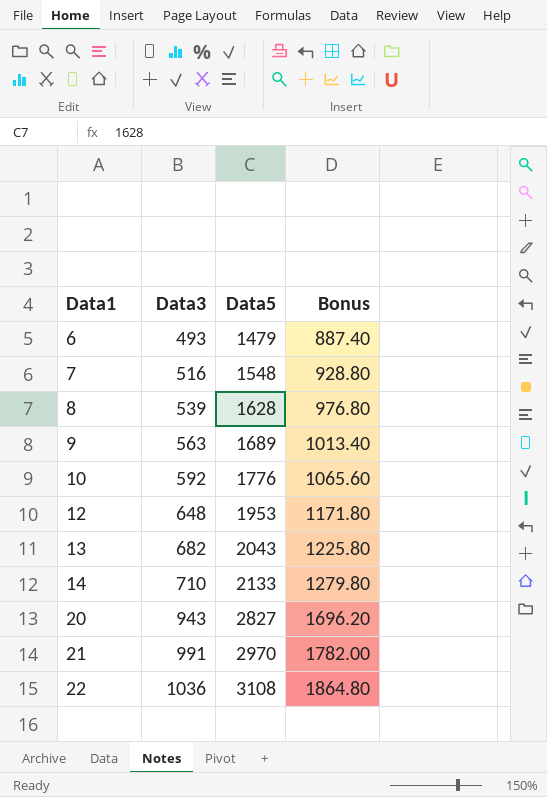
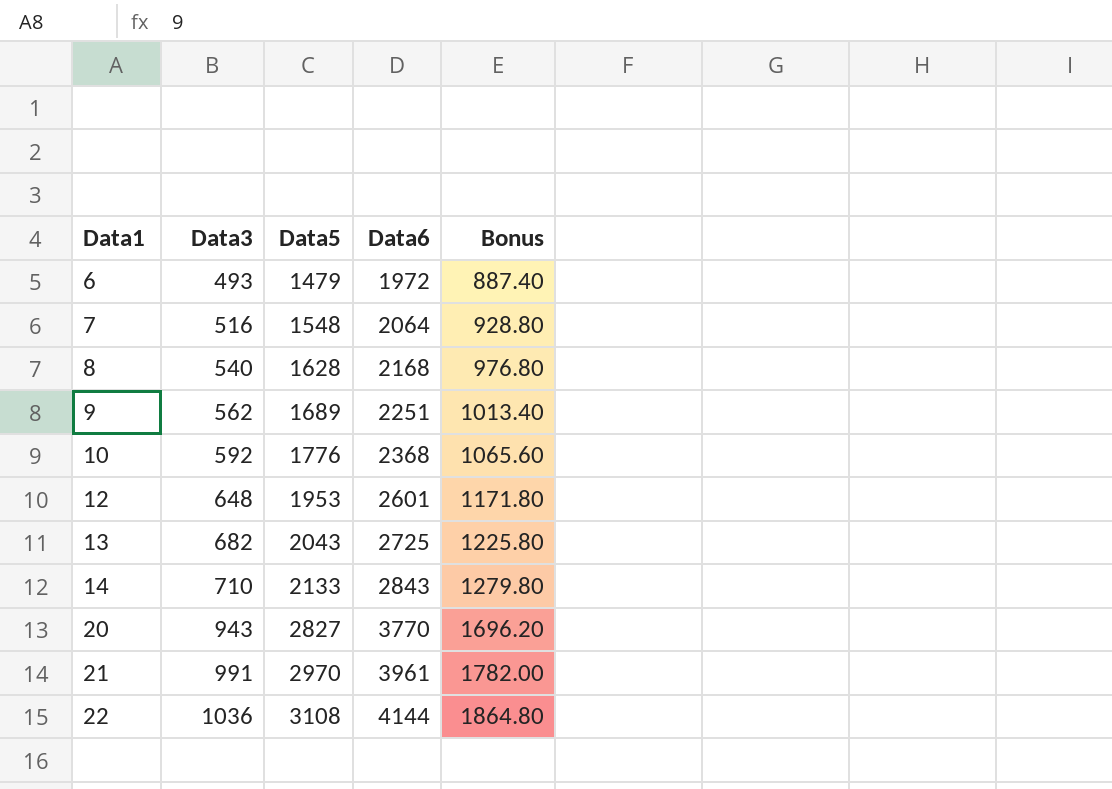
column Data6 | formula: none -> [Data3] + [Data5]
8 | Data3: 539 -> 540
9 | Data3: 563 -> 562

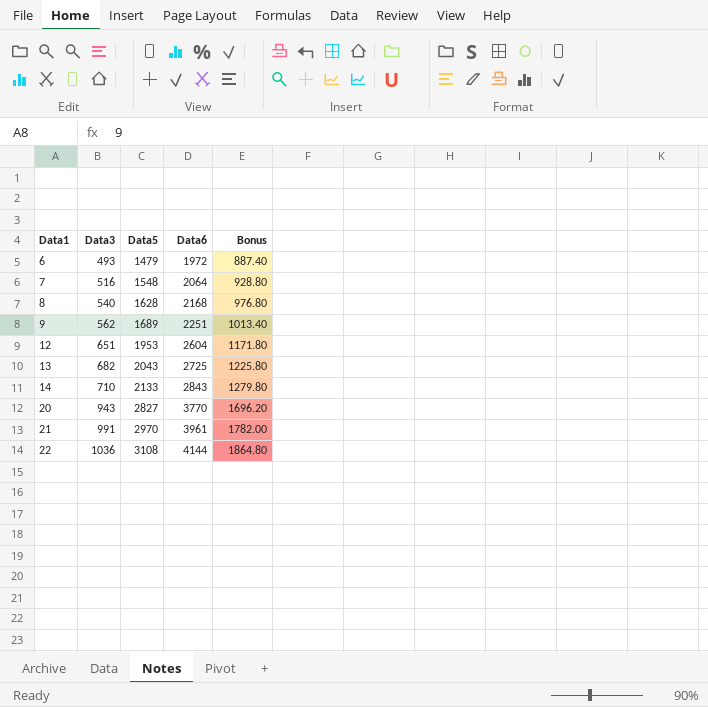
row 10: 592 | 1776 | 2368 | 1065.60 -> none
12 | Data3: 648 -> 651
12 | Data6: 2601 -> 2604

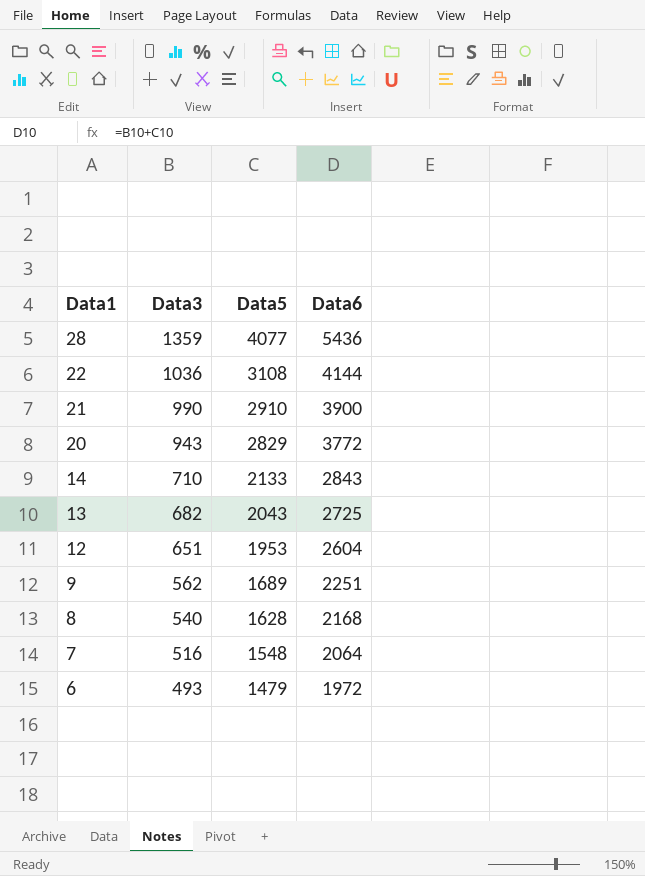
row order: Data1 ascending -> Data1 descending
column Bonus | formula: [Data5] * 0.6 -> none
row 28: none -> 1359 | 4077 | 5436
21 | Data3: 991 -> 990
21 | Data5: 2970 -> 2910
21 | Data6: 3961 -> 3900
20 | Data5: 2827 -> 2829
20 | Data6: 3770 -> 3772

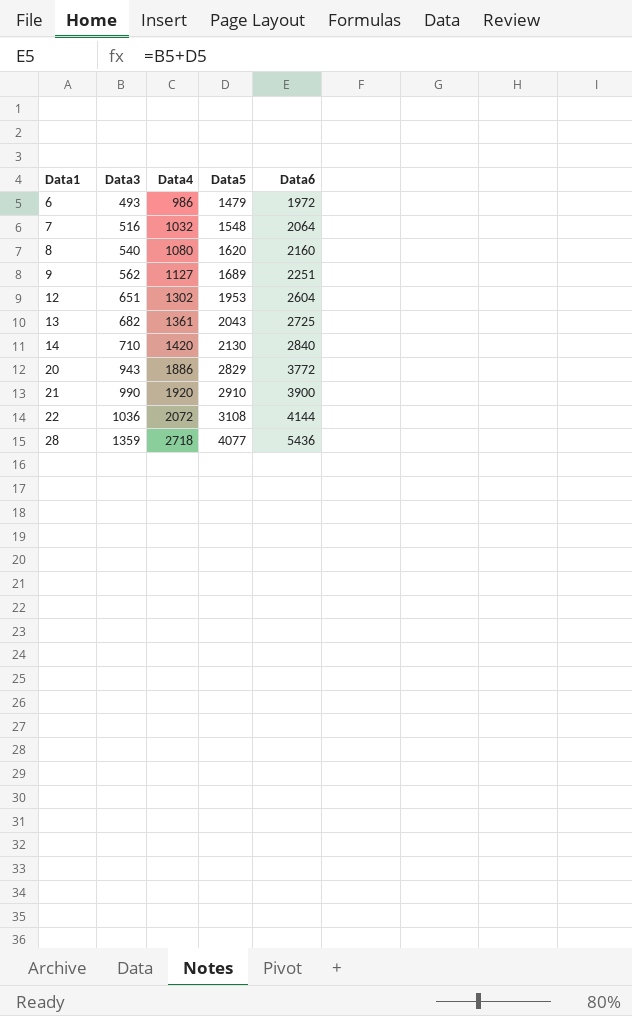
row order: Data1 descending -> Data1 ascending
column Data4 | formula: none -> [Data5] - [Data3]
8 | Data5: 1628 -> 1620
8 | Data6: 2168 -> 2160
14 | Data5: 2133 -> 2130
14 | Data6: 2843 -> 2840

